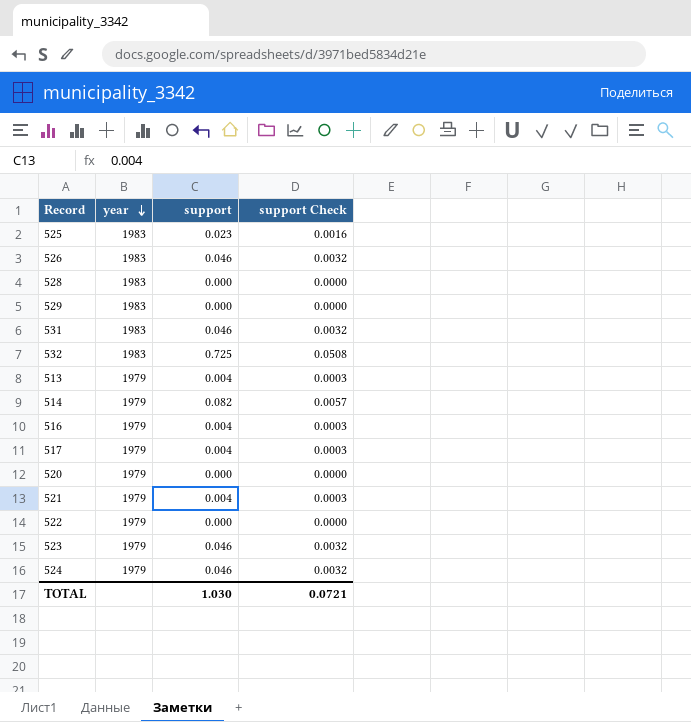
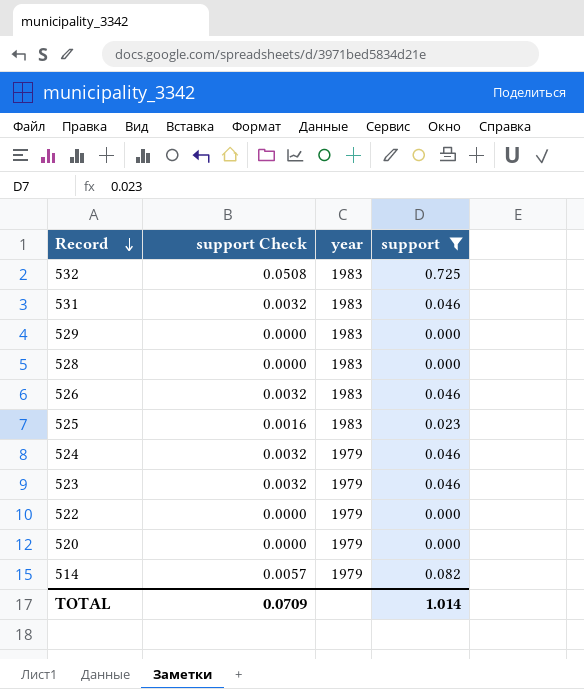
filter: none -> support != 0.004
row order: year descending -> Record descending
column support Check | position: 4 -> 2
TOTAL | support Check: 0.0721 -> 0.0709
TOTAL | support: 1.030 -> 1.014

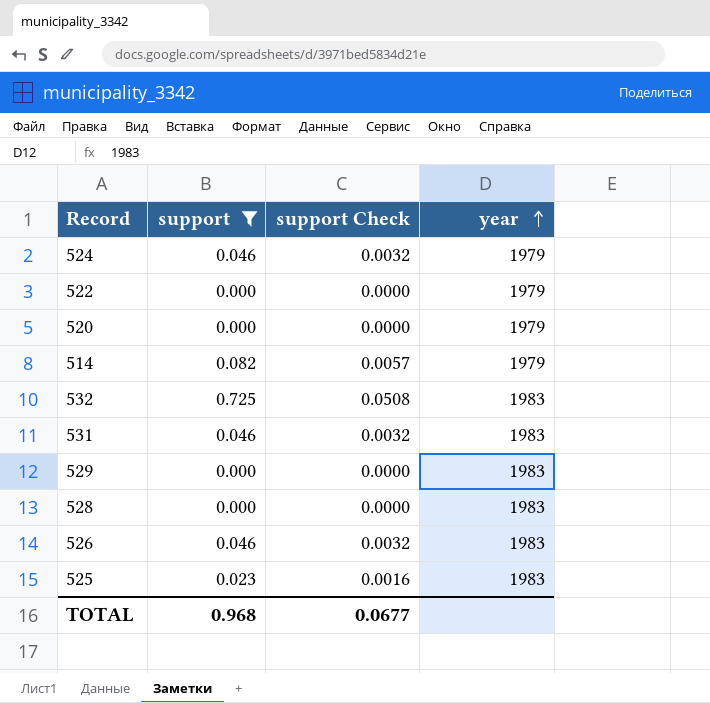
row order: Record descending -> year ascending
column support | position: 4 -> 2
row 523: 0.0032 | 1979 | 0.046 -> none
TOTAL | support: 1.014 -> 0.968
TOTAL | support Check: 0.0709 -> 0.0677

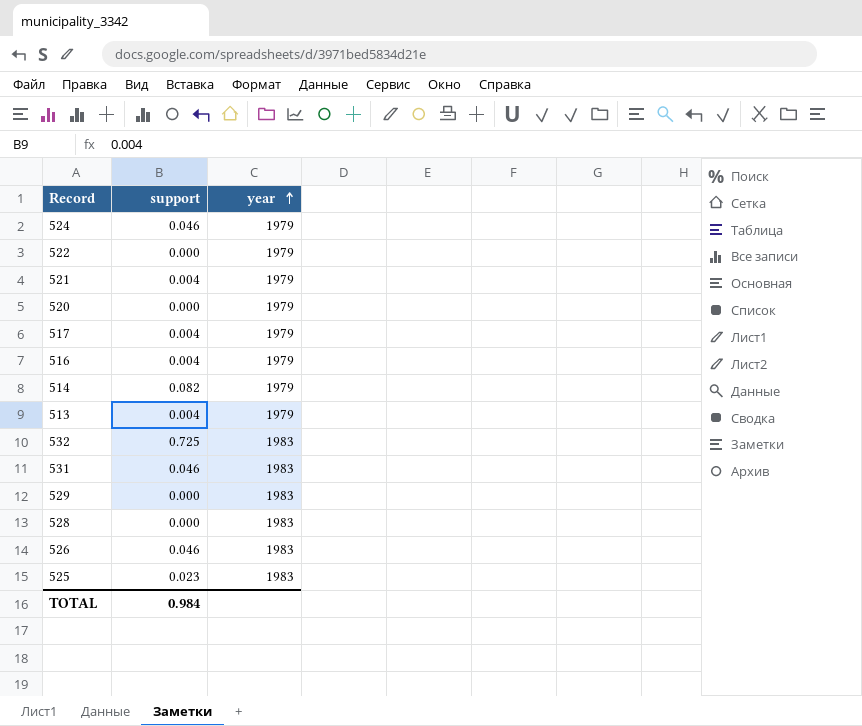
filter: support != 0.004 -> none
column support Check | formula: [support] * 0.07 -> none
TOTAL | support: 0.968 -> 0.984

